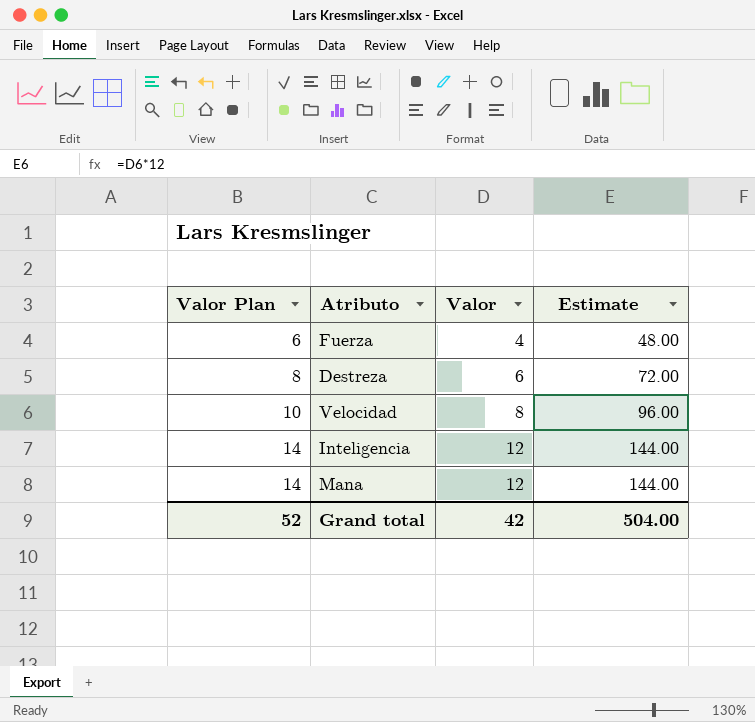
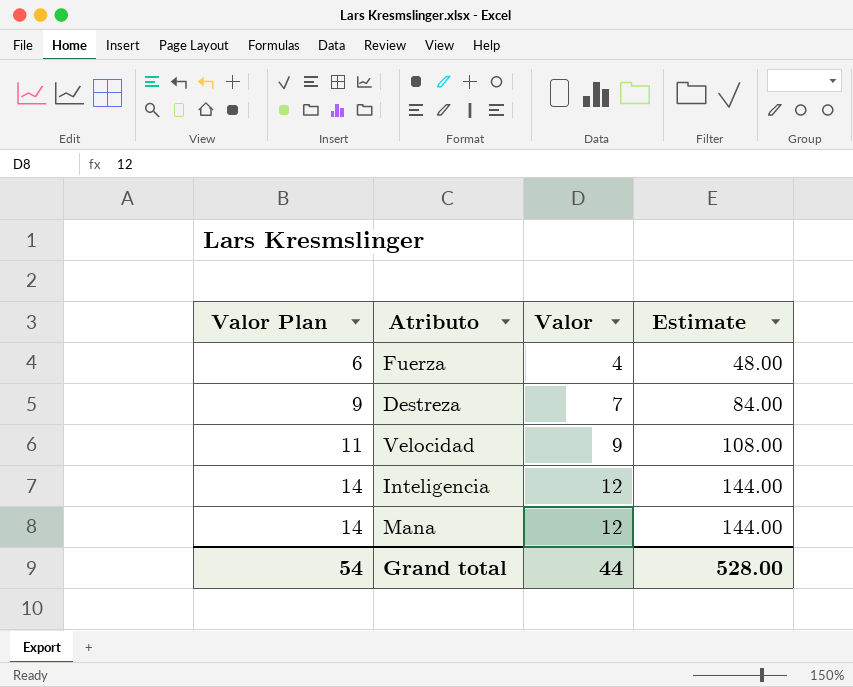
Destreza | Valor Plan: 8 -> 9
Destreza | Valor: 6 -> 7
Destreza | Estimate: 72.00 -> 84.00
Velocidad | Valor Plan: 10 -> 11
Velocidad | Valor: 8 -> 9
Velocidad | Estimate: 96.00 -> 108.00
Grand total | Valor Plan: 52 -> 54
Grand total | Valor: 42 -> 44
Grand total | Estimate: 504.00 -> 528.00

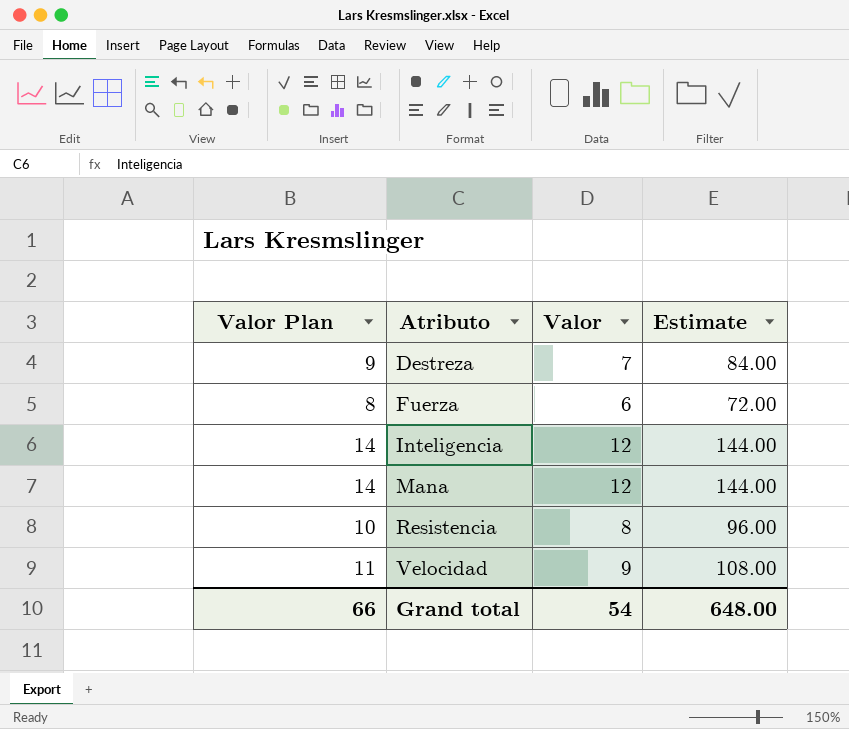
row order: Valor Plan ascending -> Atributo ascending
Fuerza | Valor Plan: 6 -> 8
Fuerza | Valor: 4 -> 6
Fuerza | Estimate: 48.00 -> 72.00
row Resistencia: none -> 10 | 8 | 96.00
Grand total | Valor Plan: 54 -> 66
Grand total | Valor: 44 -> 54
Grand total | Estimate: 528.00 -> 648.00

